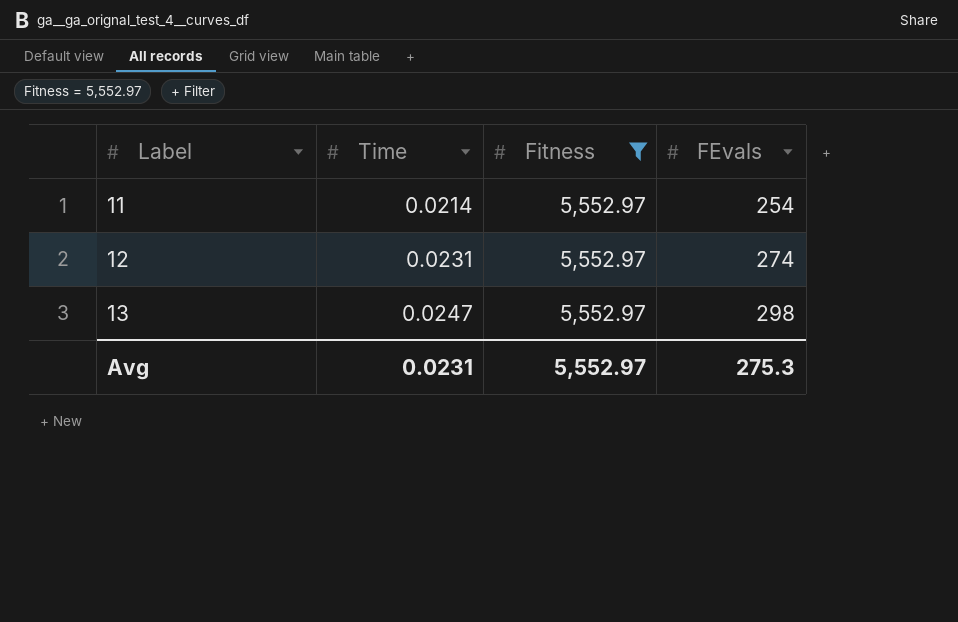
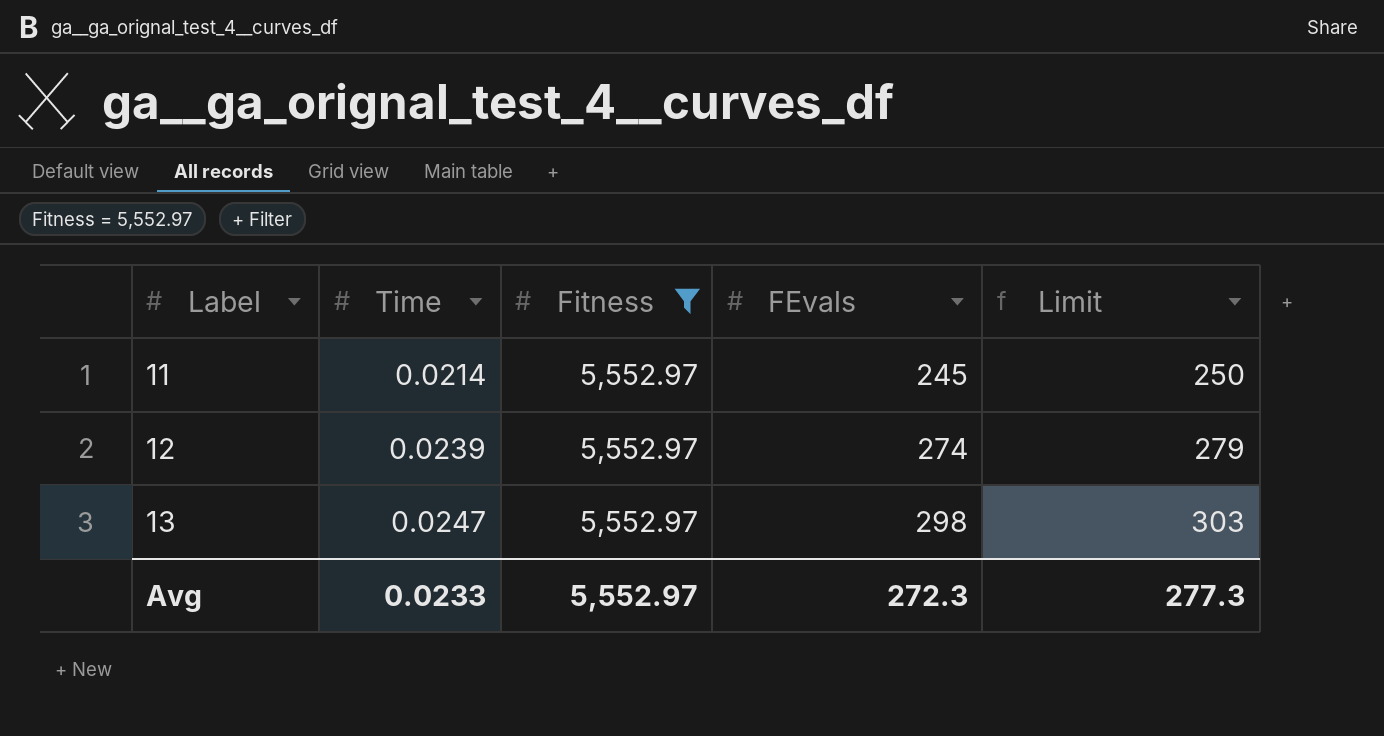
column Limit | formula: none -> [FEvals] + 5
11 | FEvals: 254 -> 245
12 | Time: 0.0231 -> 0.0239
Avg | Time: 0.0231 -> 0.0233
Avg | FEvals: 275.3 -> 272.3

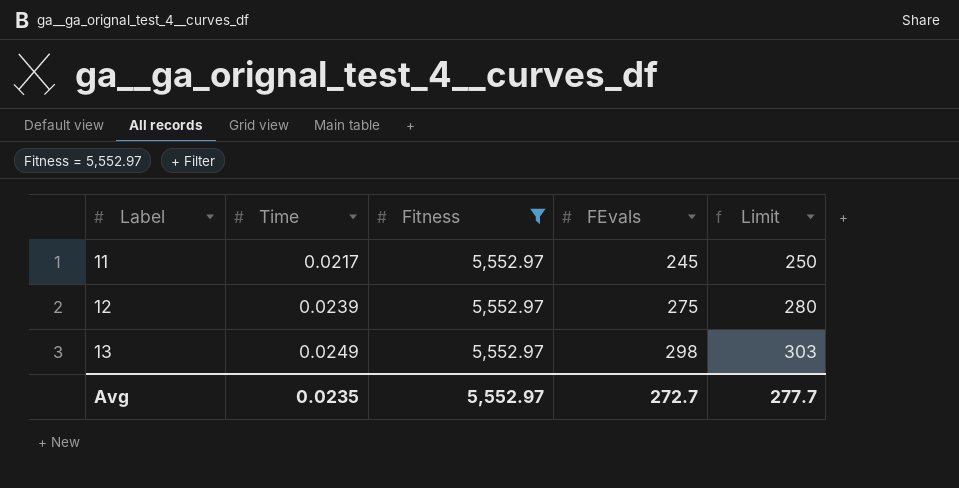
11 | Time: 0.0214 -> 0.0217
12 | FEvals: 274 -> 275
12 | Limit: 279 -> 280
13 | Time: 0.0247 -> 0.0249
Avg | Time: 0.0233 -> 0.0235
Avg | FEvals: 272.3 -> 272.7
Avg | Limit: 277.3 -> 277.7

